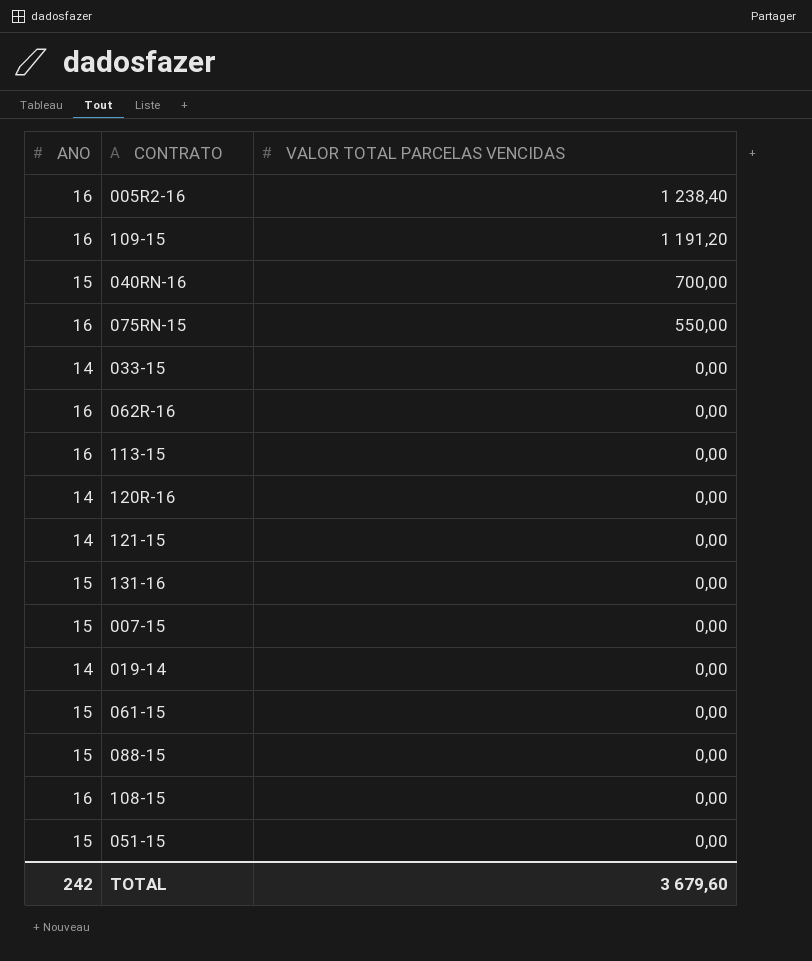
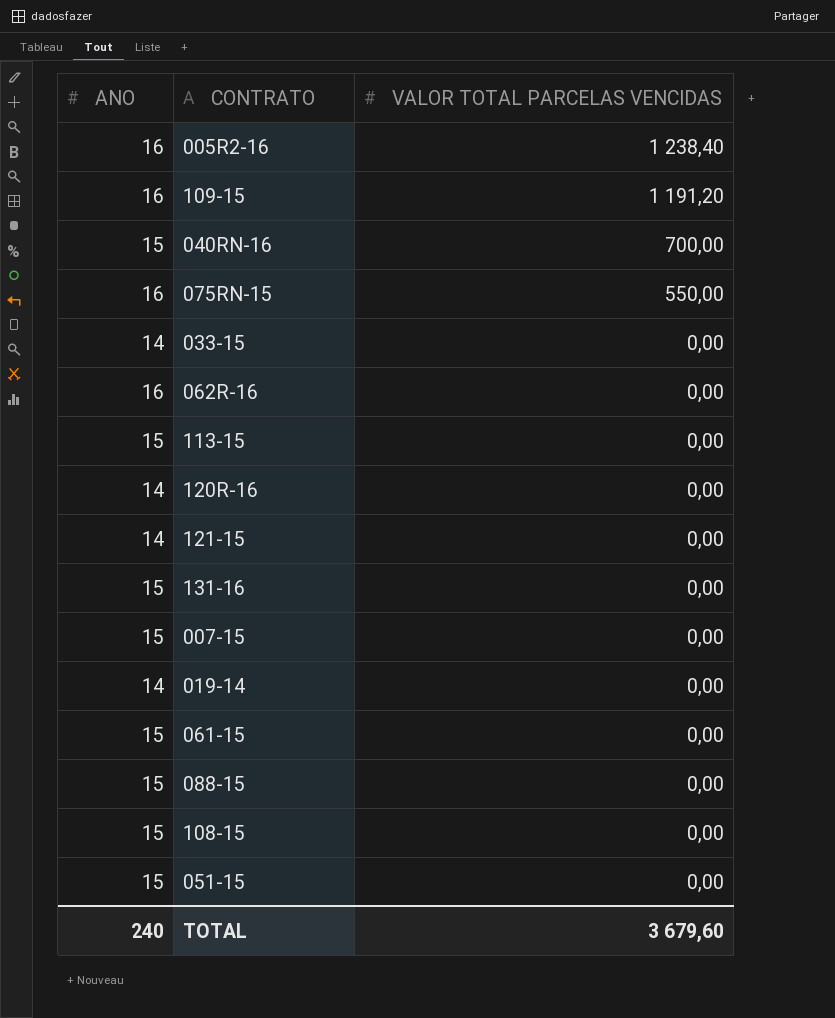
113-15 | ANO: 16 -> 15
108-15 | ANO: 16 -> 15
TOTAL | ANO: 242 -> 240

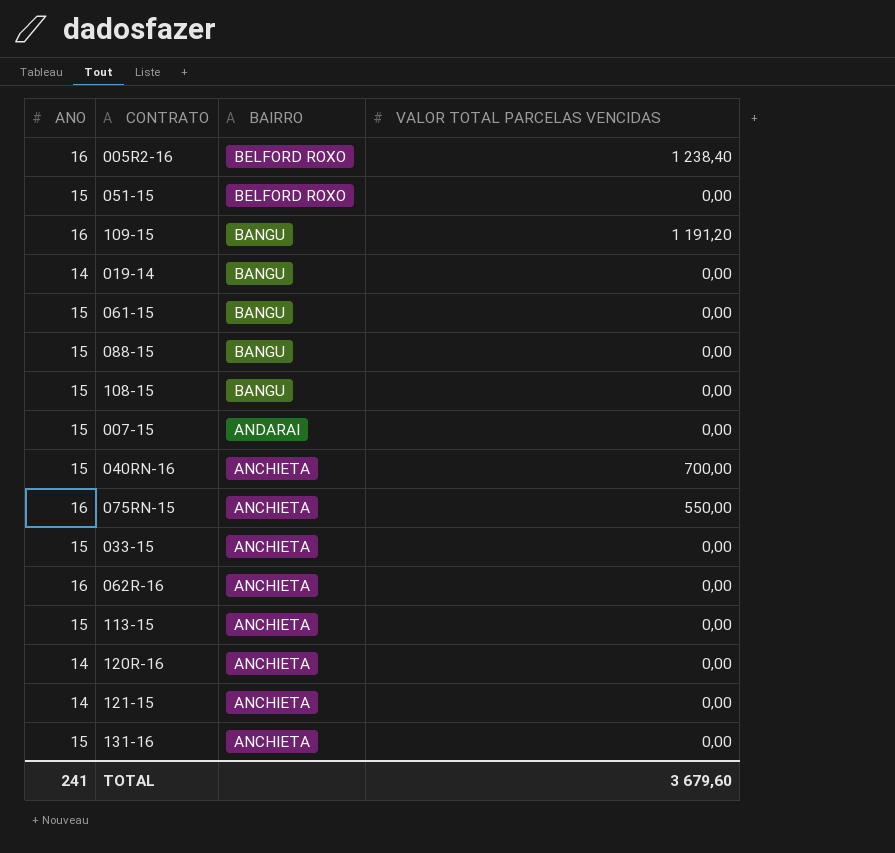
row order: VALOR TOTAL PARCELAS VENCIDAS descending -> BAIRRO descending
column BAIRRO | position: none -> 3
033-15 | ANO: 14 -> 15
TOTAL | ANO: 240 -> 241

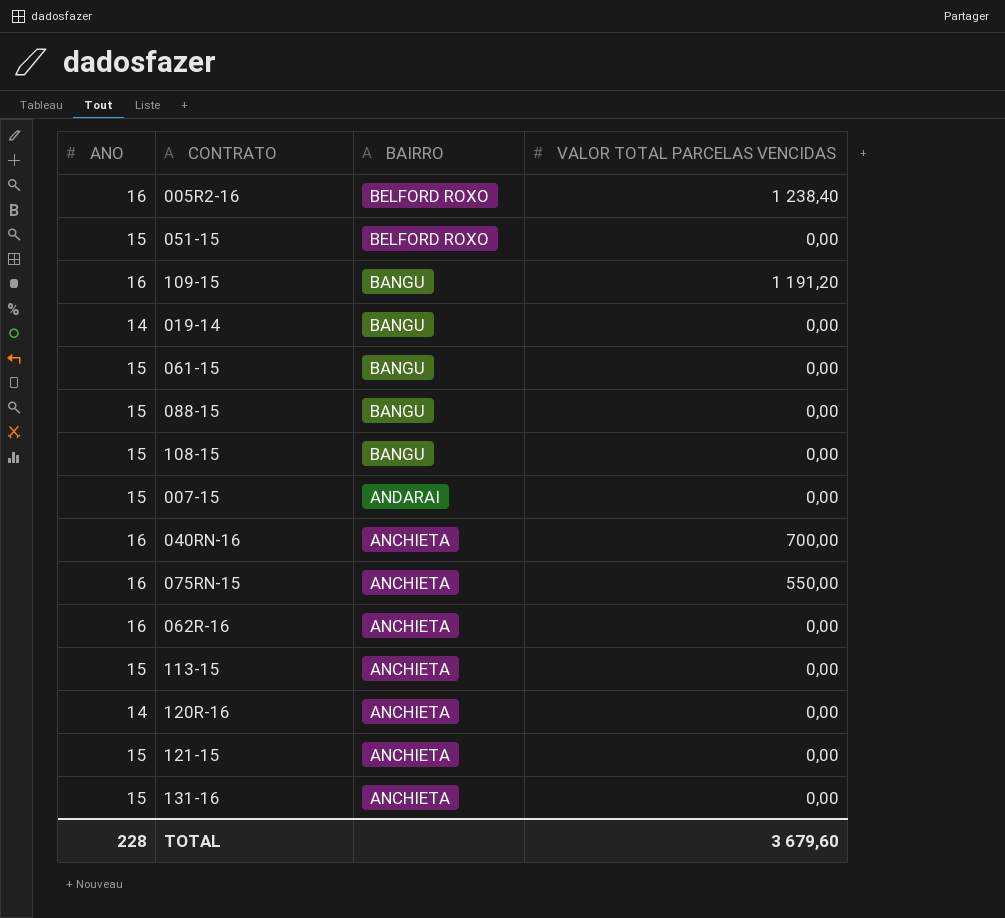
row 033-15: 15 | ANCHIETA | 0,00 -> none
040RN-16 | ANO: 15 -> 16
121-15 | ANO: 14 -> 15
TOTAL | ANO: 241 -> 228

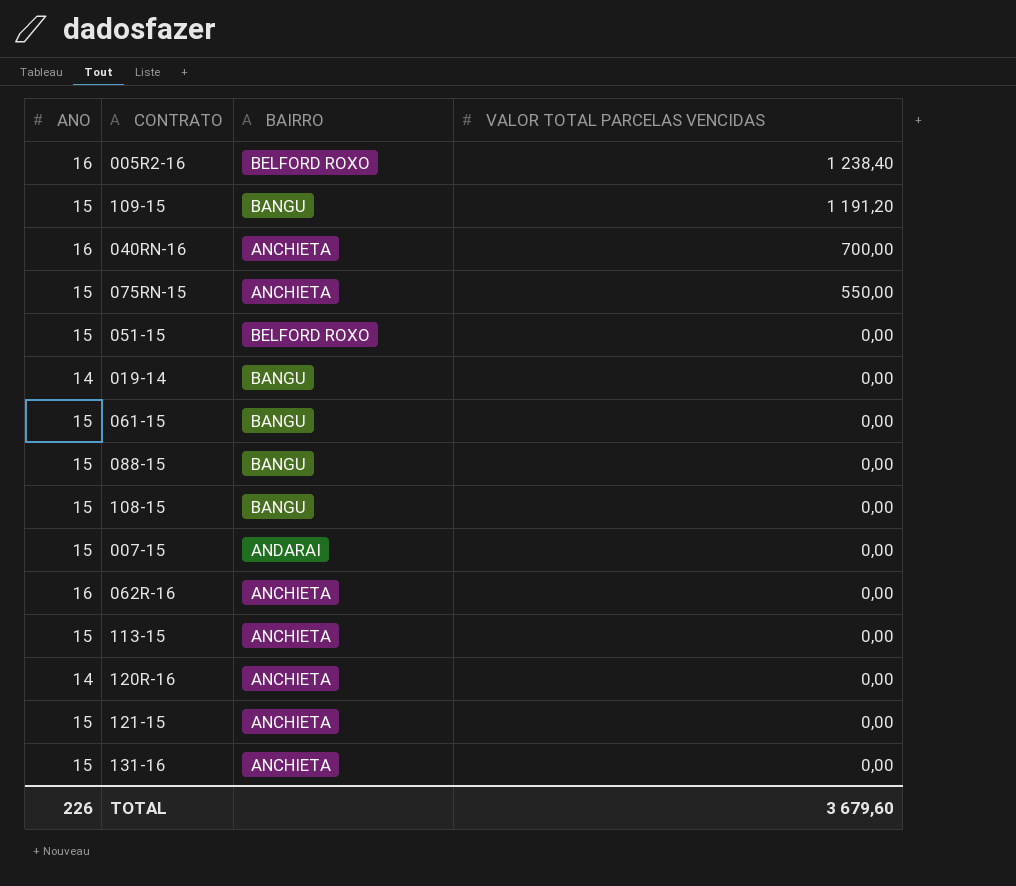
row order: BAIRRO descending -> VALOR TOTAL PARCELAS VENCIDAS descending
109-15 | ANO: 16 -> 15
075RN-15 | ANO: 16 -> 15
TOTAL | ANO: 228 -> 226

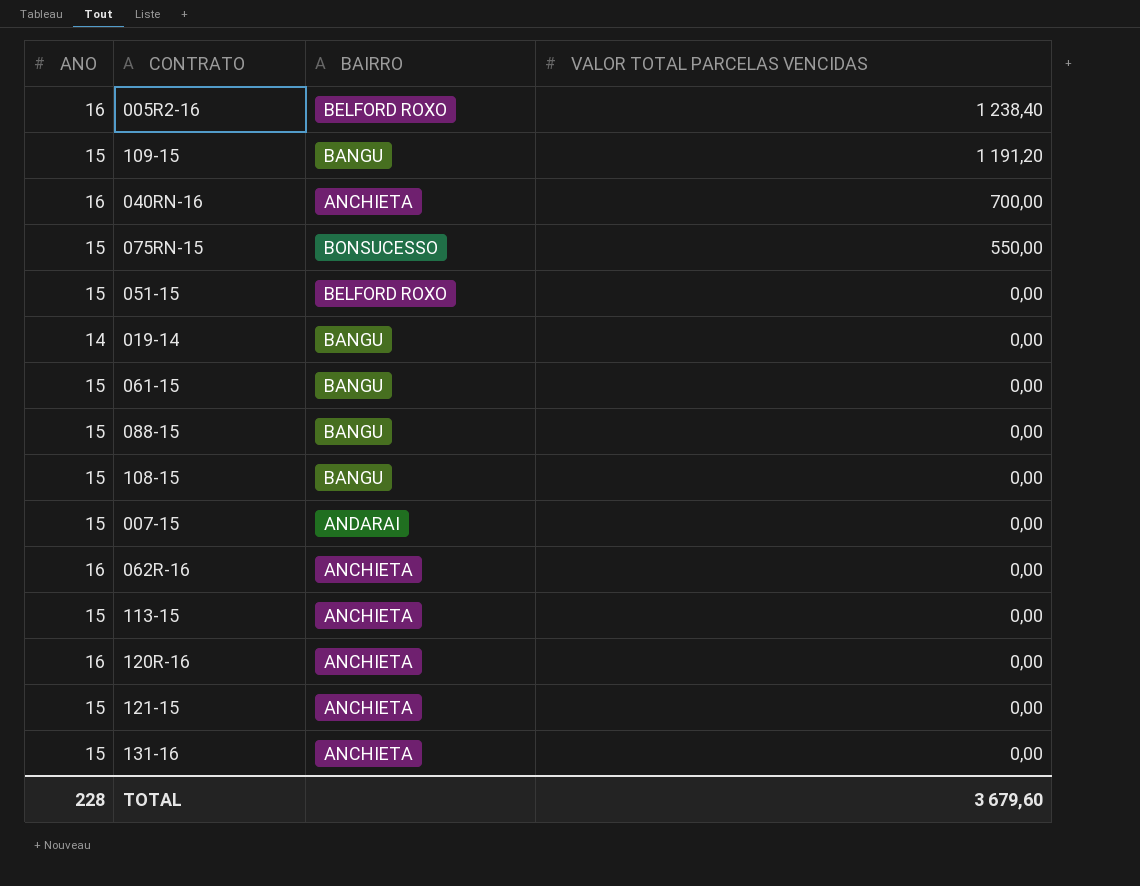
075RN-15 | BAIRRO: ANCHIETA -> BONSUCESSO
120R-16 | ANO: 14 -> 16
TOTAL | ANO: 226 -> 228

